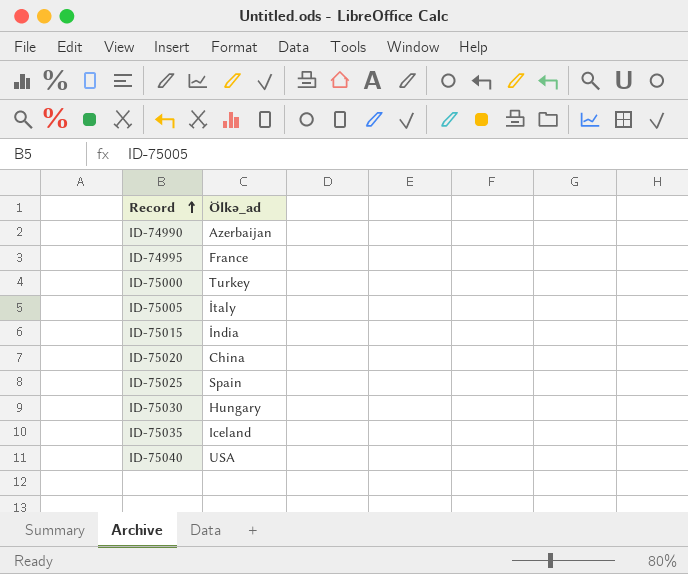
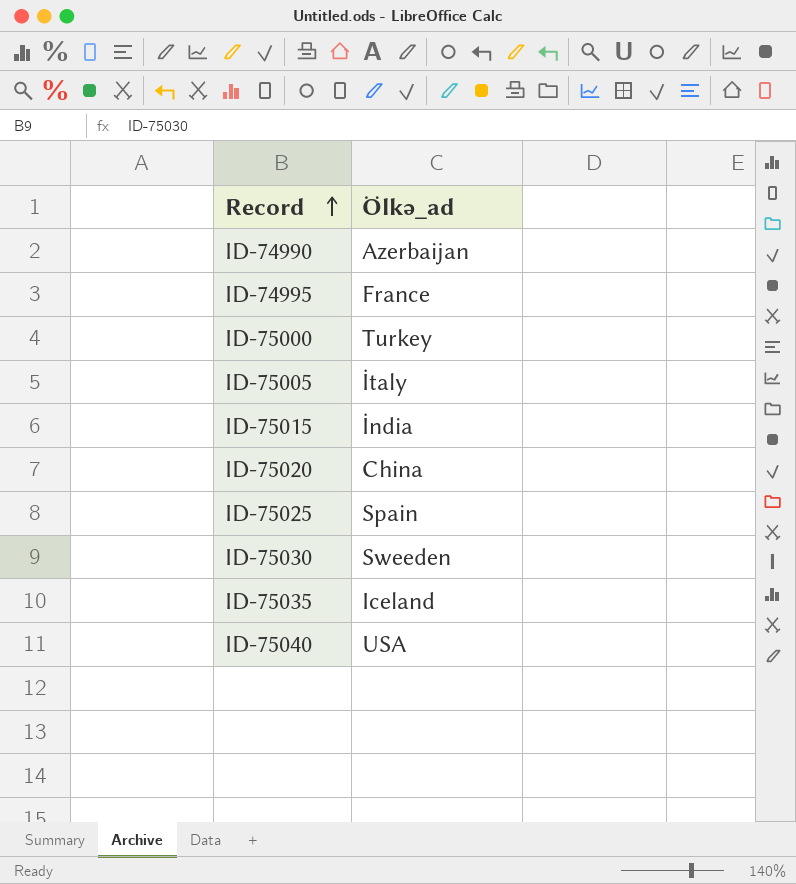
ID-75030 | Ölkə_ad: Hungary -> Sweeden

